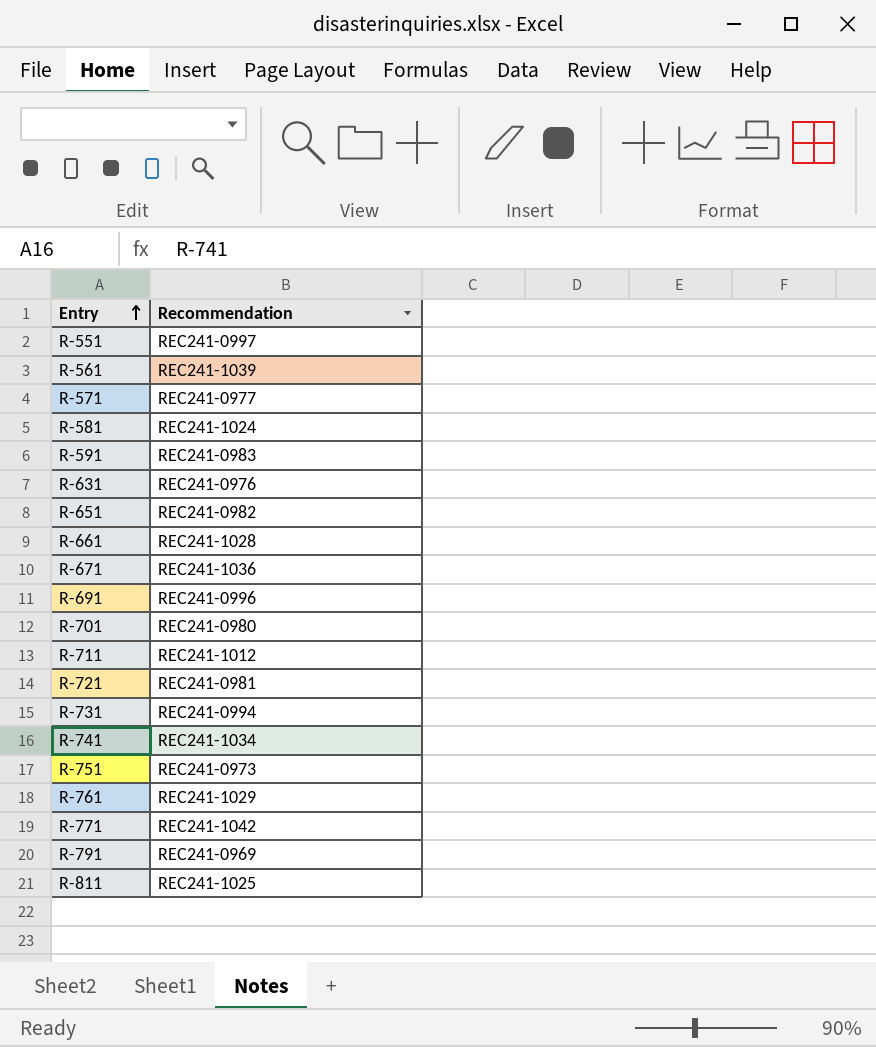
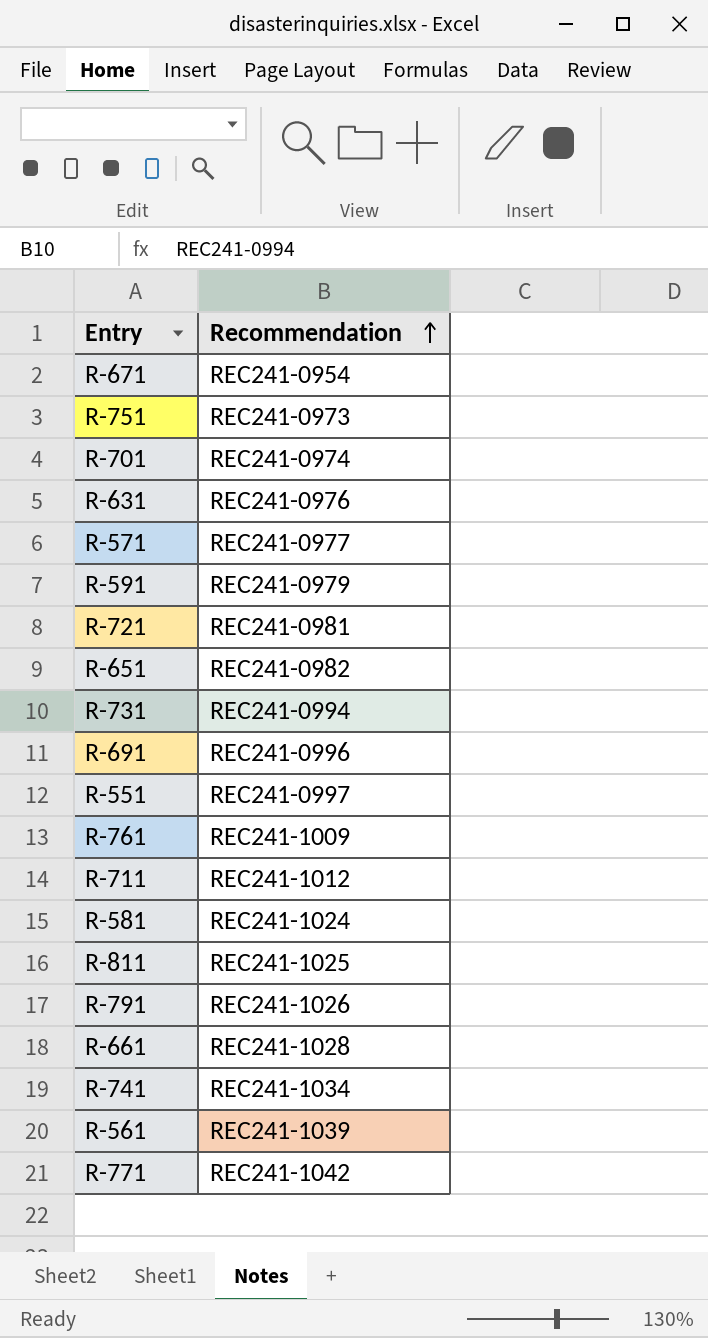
row order: Entry ascending -> Recommendation ascending
R-671 | Recommendation: REC241-1036 -> REC241-0954
R-701 | Recommendation: REC241-0980 -> REC241-0974
R-591 | Recommendation: REC241-0983 -> REC241-0979
R-761 | Recommendation: REC241-1029 -> REC241-1009
R-791 | Recommendation: REC241-0969 -> REC241-1026

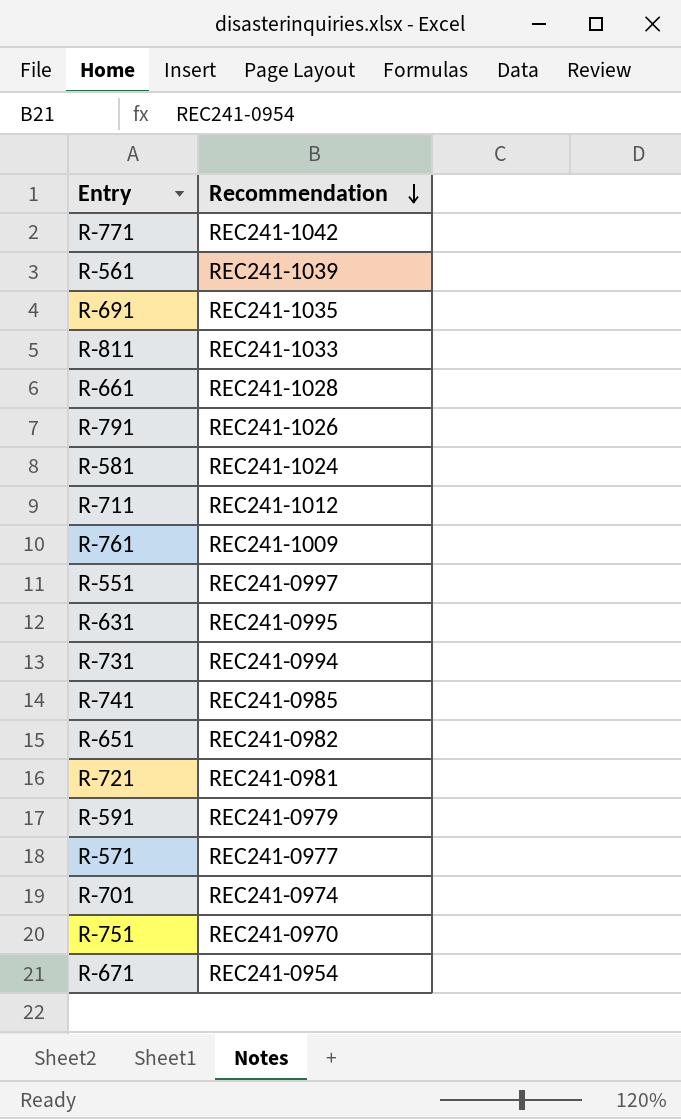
row order: Recommendation ascending -> Recommendation descending
R-691 | Recommendation: REC241-0996 -> REC241-1035
R-811 | Recommendation: REC241-1025 -> REC241-1033
R-631 | Recommendation: REC241-0976 -> REC241-0995
R-741 | Recommendation: REC241-1034 -> REC241-0985
R-751 | Recommendation: REC241-0973 -> REC241-0970

